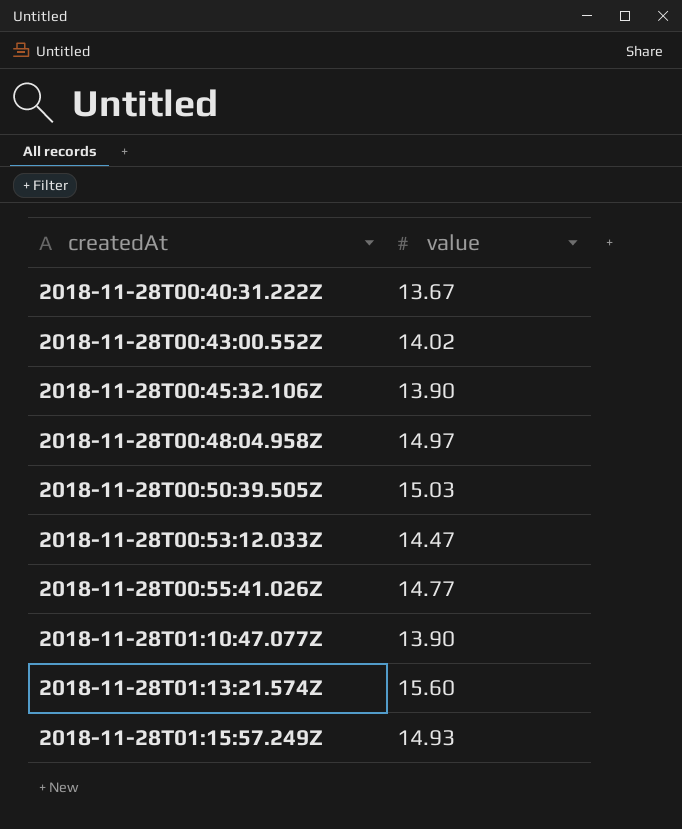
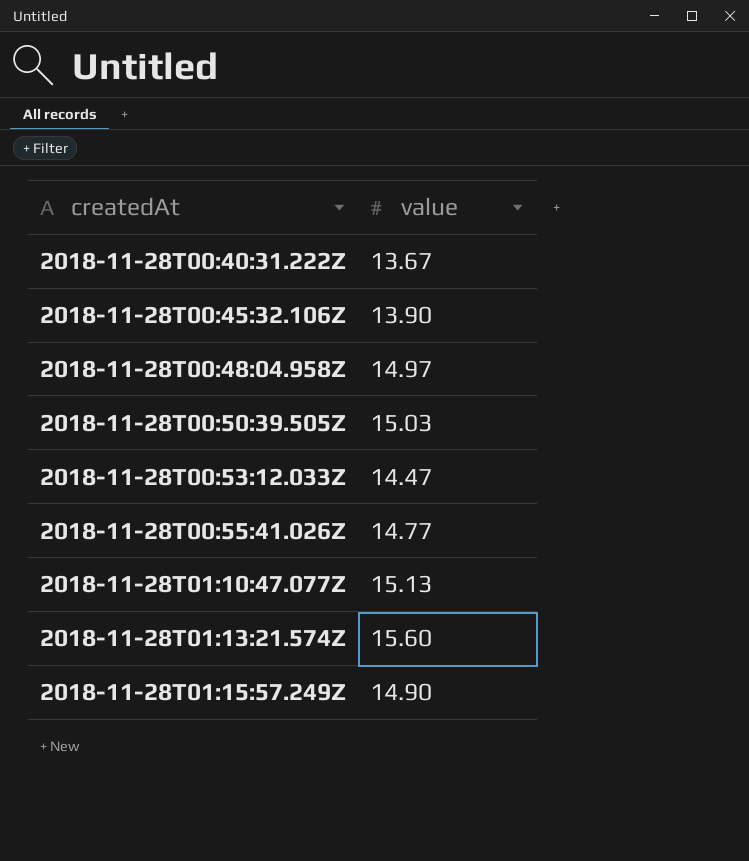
row 2018-11-28T00:43:00.552Z: 14.02 -> none
2018-11-28T01:10:47.077Z | value: 13.90 -> 15.13
2018-11-28T01:15:57.249Z | value: 14.93 -> 14.90

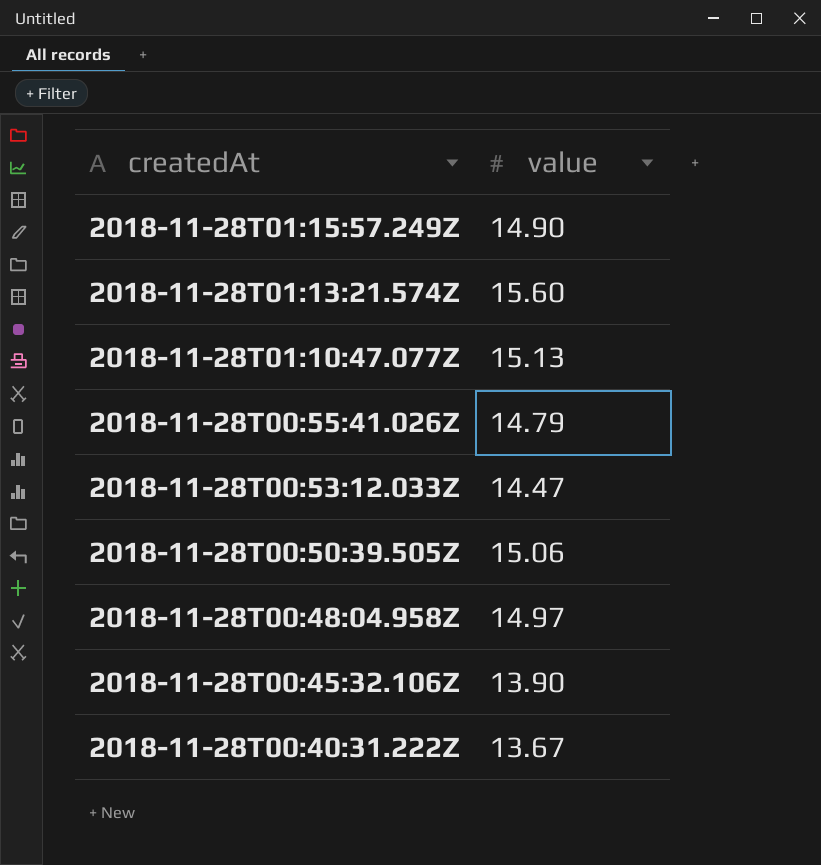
row order: createdAt ascending -> createdAt descending
2018-11-28T00:55:41.026Z | value: 14.77 -> 14.79
2018-11-28T00:50:39.505Z | value: 15.03 -> 15.06

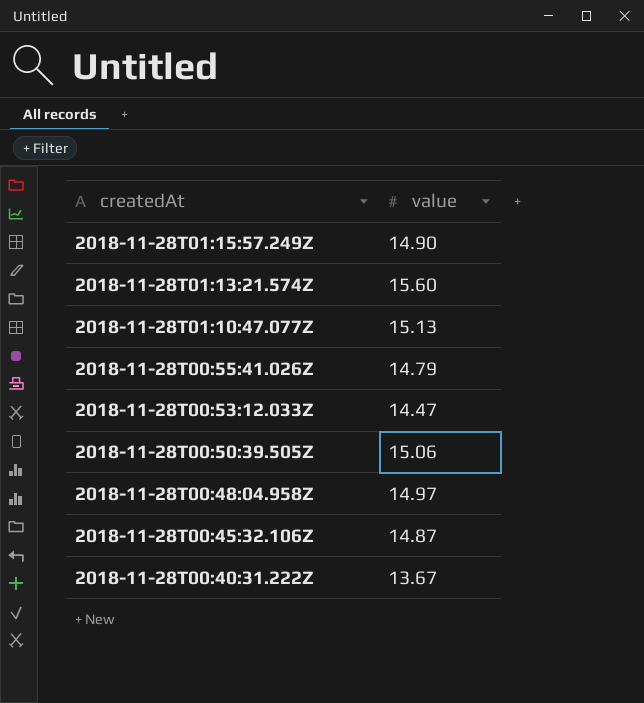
2018-11-28T00:45:32.106Z | value: 13.90 -> 14.87

